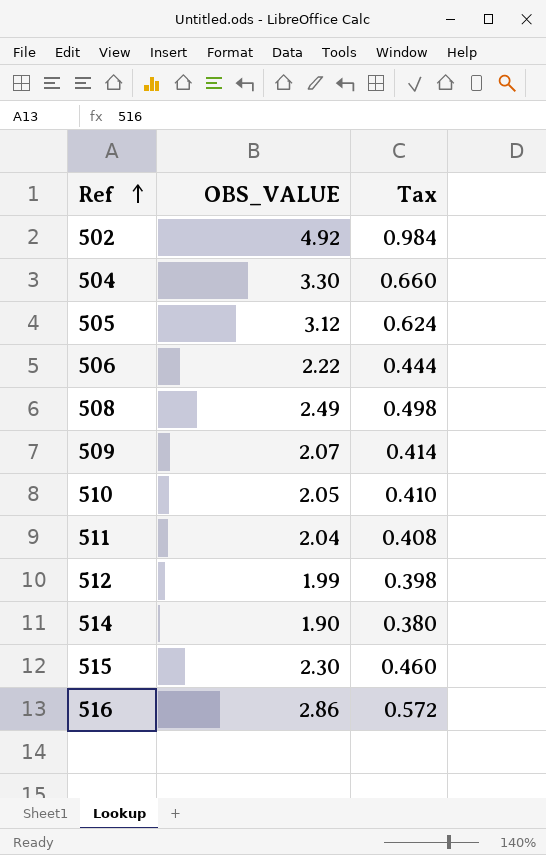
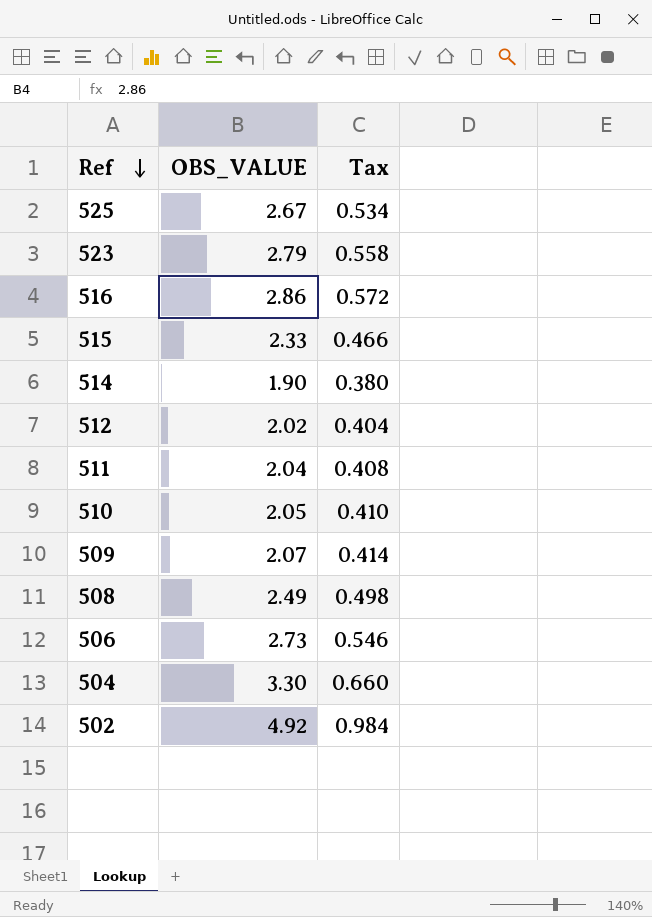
row order: Ref ascending -> Ref descending
row 505: 3.12 | 0.624 -> none
row 525: none -> 2.67 | 0.534
row 523: none -> 2.79 | 0.558
515 | OBS_VALUE: 2.30 -> 2.33
515 | Tax: 0.460 -> 0.466
512 | OBS_VALUE: 1.99 -> 2.02
512 | Tax: 0.398 -> 0.404
506 | OBS_VALUE: 2.22 -> 2.73
506 | Tax: 0.444 -> 0.546

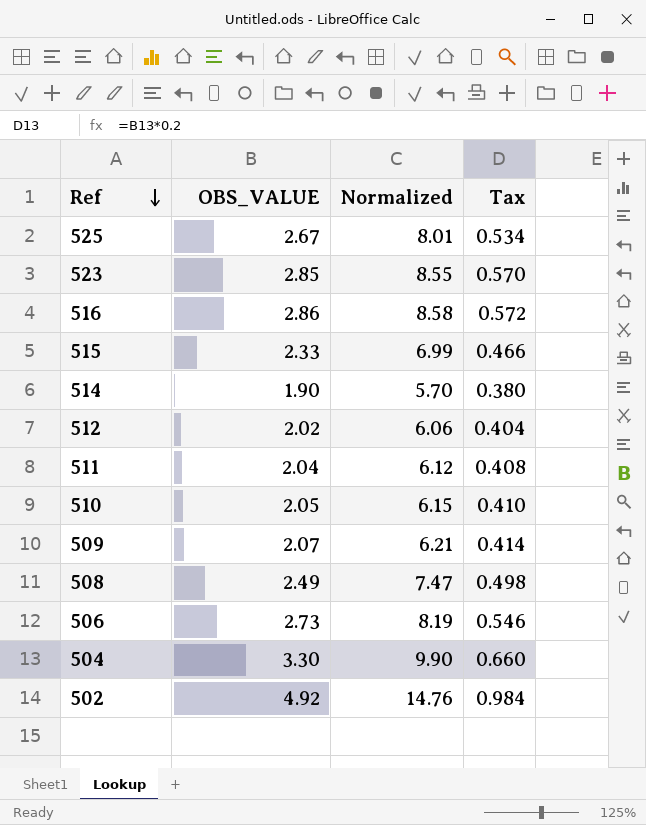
column Normalized | formula: none -> [OBS_VALUE] * 3
523 | OBS_VALUE: 2.79 -> 2.85
523 | Tax: 0.558 -> 0.570

